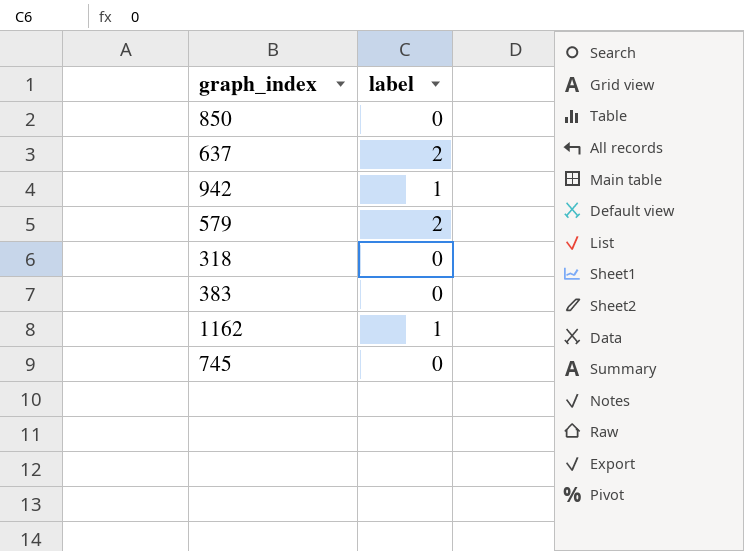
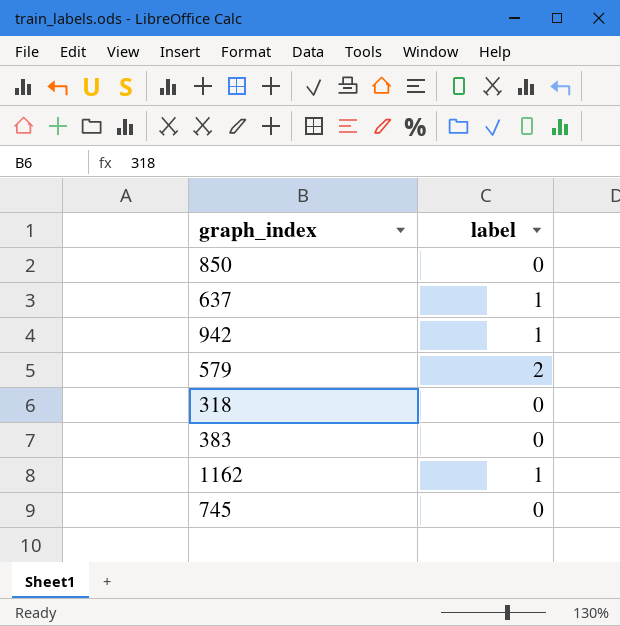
637 | label: 2 -> 1

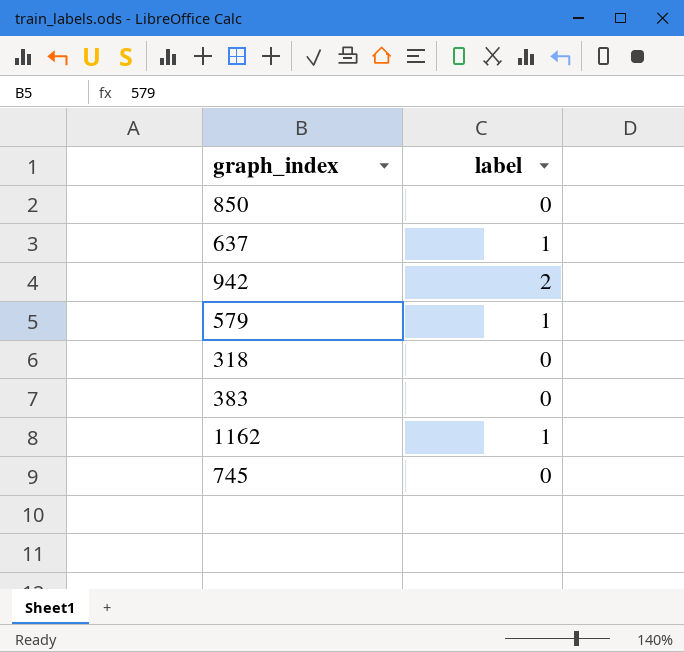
942 | label: 1 -> 2
579 | label: 2 -> 1

